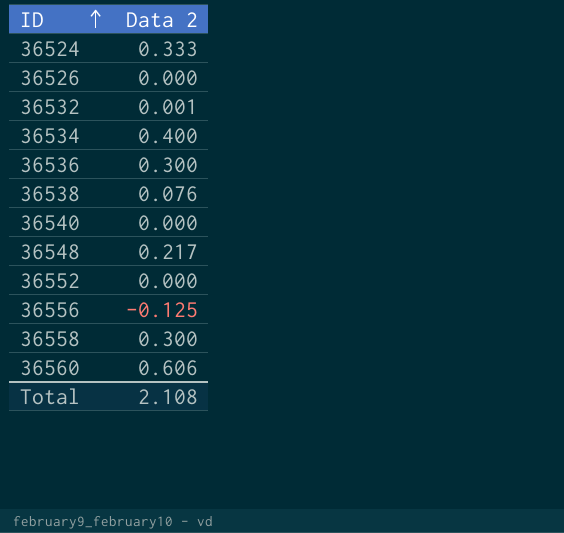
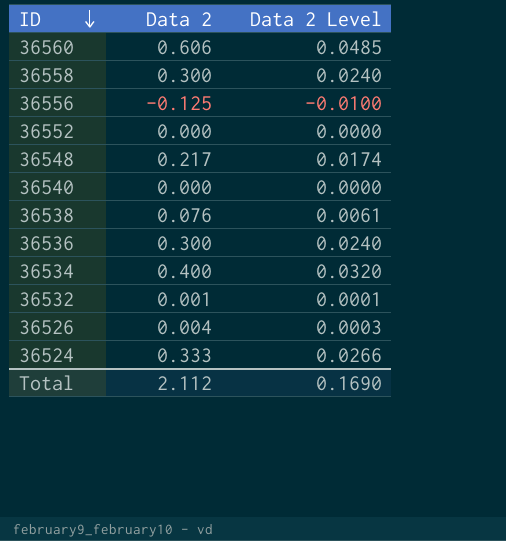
row order: ID ascending -> ID descending
column Data 2 Level | formula: none -> [Data 2] * 0.08
36526 | Data 2: 0.000 -> 0.004
Total | Data 2: 2.108 -> 2.112

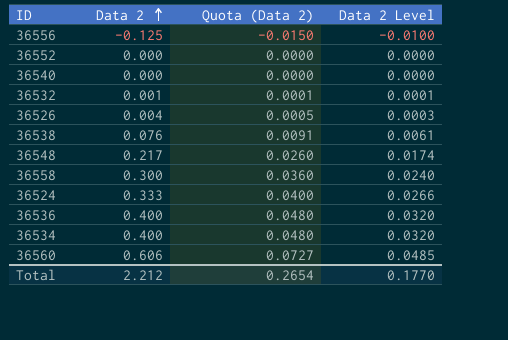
row order: ID descending -> Data 2 ascending
column Quota (Data 2) | formula: none -> [Data 2] * 0.12
36536 | Data 2: 0.300 -> 0.400
36536 | Data 2 Level: 0.0240 -> 0.0320
Total | Data 2: 2.112 -> 2.212
Total | Data 2 Level: 0.1690 -> 0.1770

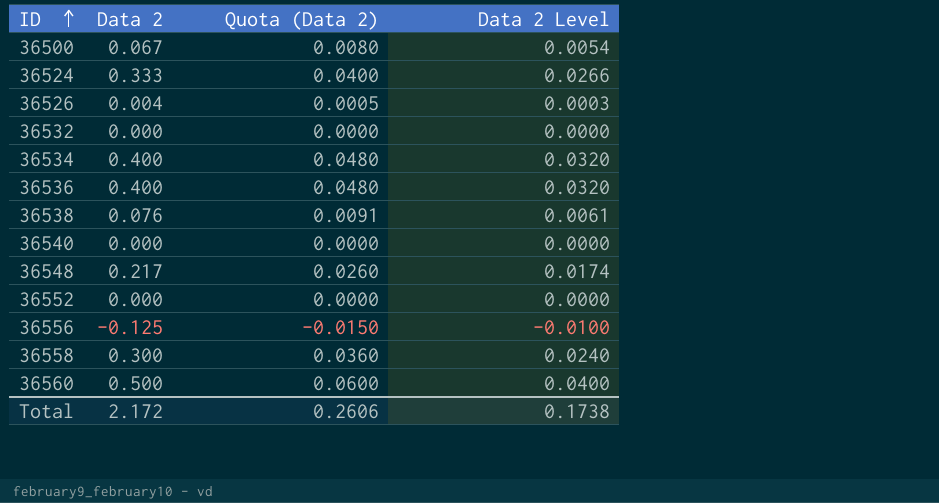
row order: Data 2 ascending -> ID ascending
row 36500: none -> 0.067 | 0.0080 | 0.0054
36532 | Data 2: 0.001 -> 0.000
36532 | Quota (Data 2): 0.0001 -> 0.0000
36532 | Data 2 Level: 0.0001 -> 0.0000
36560 | Data 2: 0.606 -> 0.500
36560 | Quota (Data 2): 0.0727 -> 0.0600
36560 | Data 2 Level: 0.0485 -> 0.0400
Total | Data 2: 2.212 -> 2.172
Total | Quota (Data 2): 0.2654 -> 0.2606
Total | Data 2 Level: 0.1770 -> 0.1738

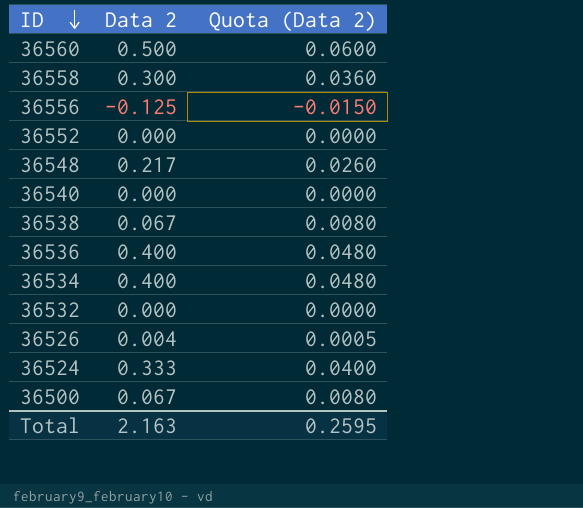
row order: ID ascending -> ID descending
column Data 2 Level | formula: [Data 2] * 0.08 -> none
36538 | Data 2: 0.076 -> 0.067
36538 | Quota (Data 2): 0.0091 -> 0.0080
Total | Data 2: 2.172 -> 2.163
Total | Quota (Data 2): 0.2606 -> 0.2595

